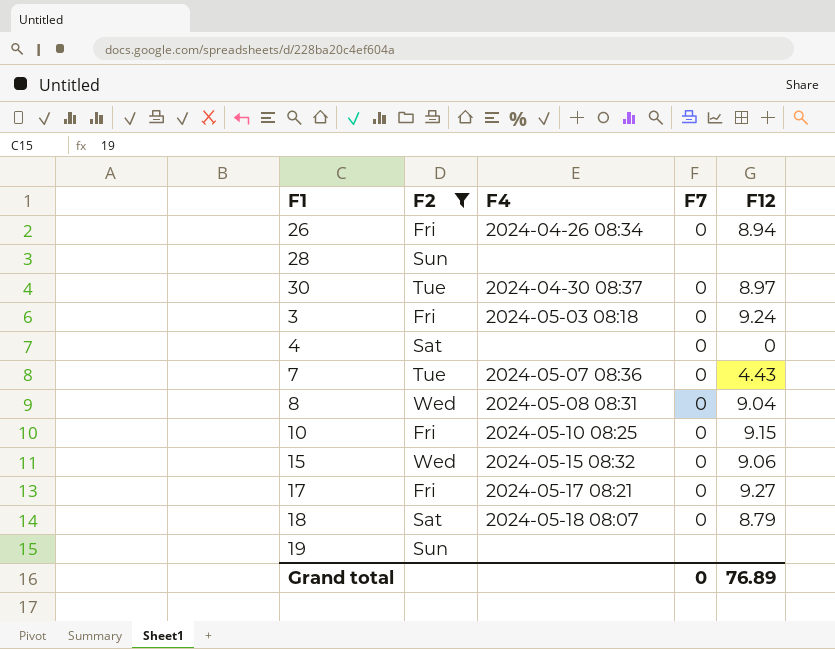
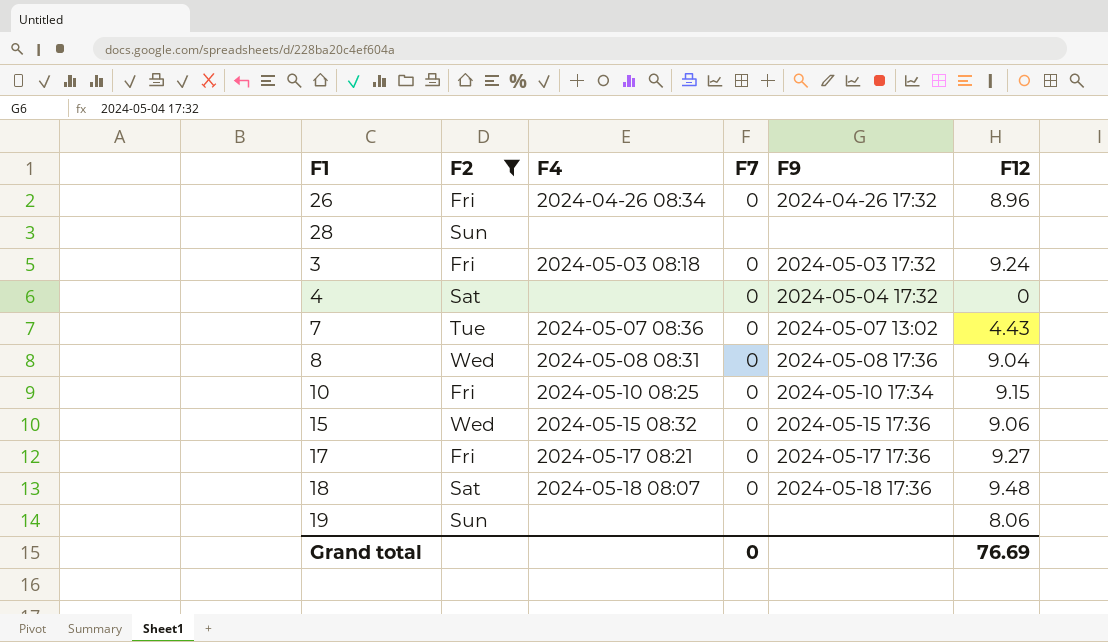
column F9 | position: none -> 5
row 30: Tue | 2024-04-30 08:37 | 0 | 8.97 -> none
26 | F12: 8.94 -> 8.96
18 | F12: 8.79 -> 9.48
19 | F12: none -> 8.06
Grand total | F12: 76.89 -> 76.69

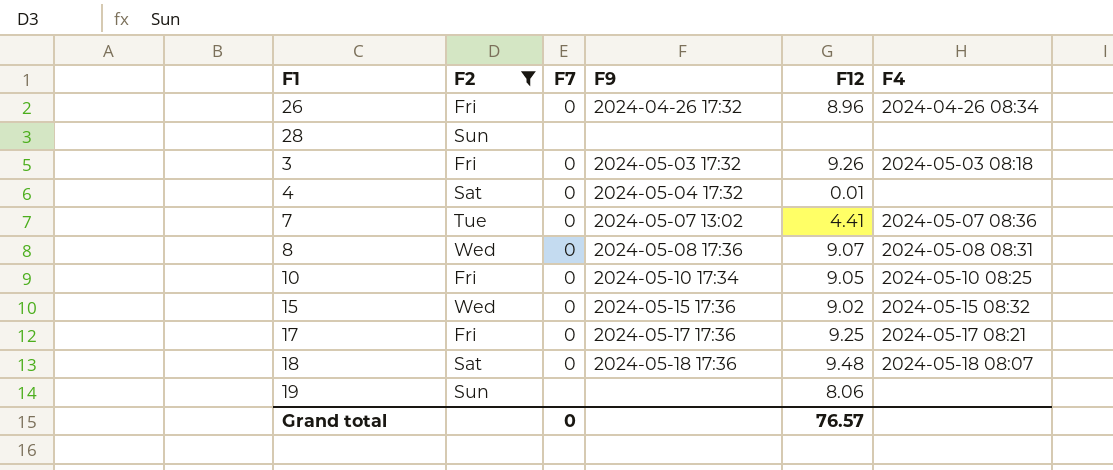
column F4 | position: 3 -> 6
3 | F12: 9.24 -> 9.26
4 | F12: 0 -> 0.01
7 | F12: 4.43 -> 4.41
8 | F12: 9.04 -> 9.07
10 | F12: 9.15 -> 9.05
15 | F12: 9.06 -> 9.02
17 | F12: 9.27 -> 9.25
Grand total | F12: 76.69 -> 76.57

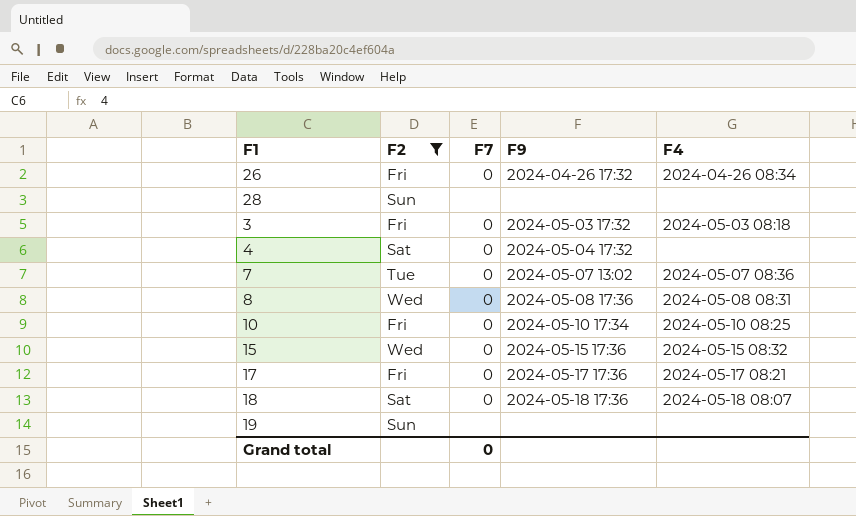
column F12 | position: 5 -> none

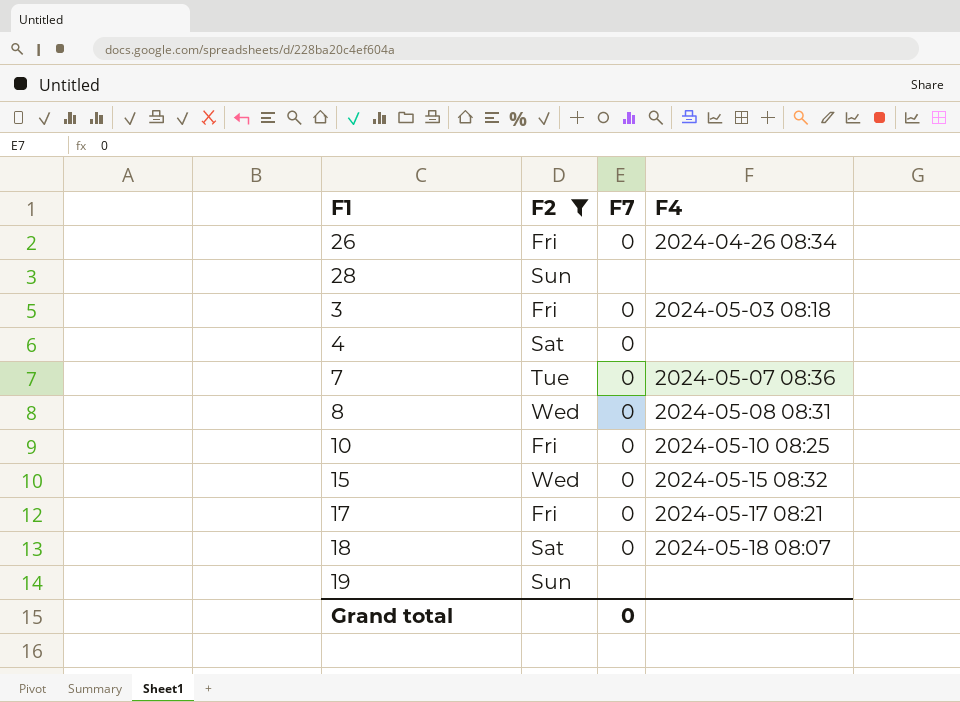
column F9 | position: 4 -> none

